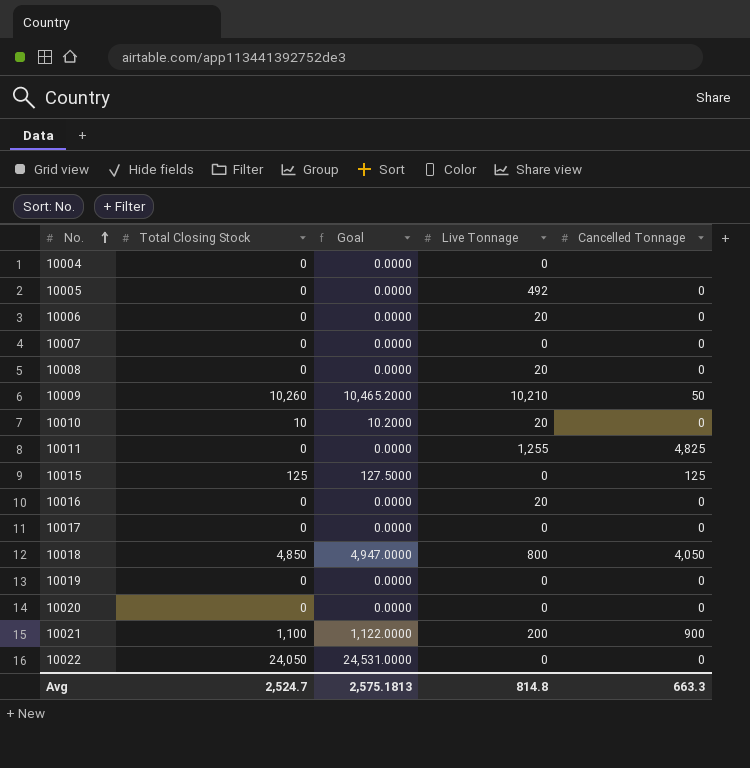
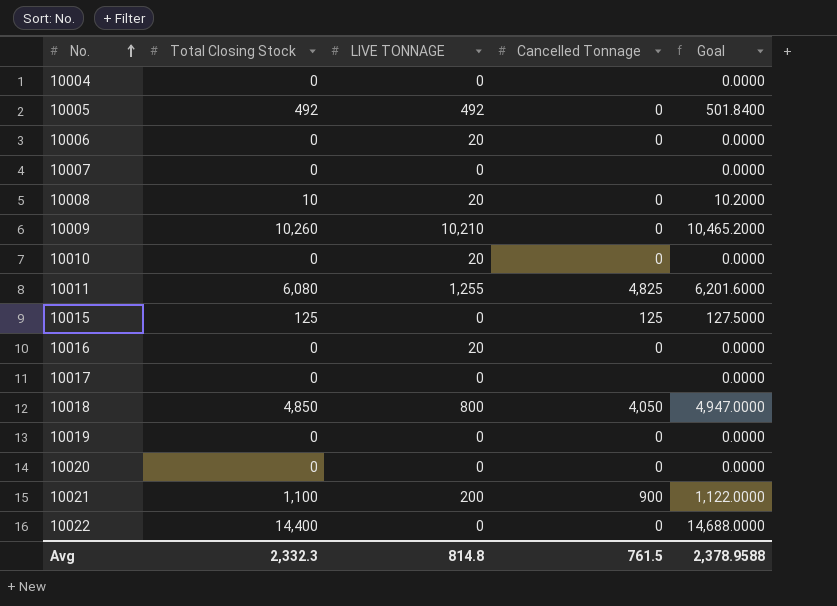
column name: Live Tonnage -> LIVE TONNAGE
column Goal | position: 3 -> 5
10005 | Total Closing Stock: 0 -> 492
10005 | Goal: 0.0000 -> 501.8400
10007 | Cancelled Tonnage: 0 -> none
10008 | Total Closing Stock: 0 -> 10
10008 | Goal: 0.0000 -> 10.2000
10009 | Cancelled Tonnage: 50 -> 0
10010 | Total Closing Stock: 10 -> 0
10010 | Goal: 10.2000 -> 0.0000
10011 | Total Closing Stock: 0 -> 6,080
10011 | Goal: 0.0000 -> 6,201.6000
10017 | Cancelled Tonnage: 0 -> none
10022 | Total Closing Stock: 24,050 -> 14,400
10022 | Goal: 24,531.0000 -> 14,688.0000
Avg | Total Closing Stock: 2,524.7 -> 2,332.3
Avg | Cancelled Tonnage: 663.3 -> 761.5
Avg | Goal: 2,575.1813 -> 2,378.9588

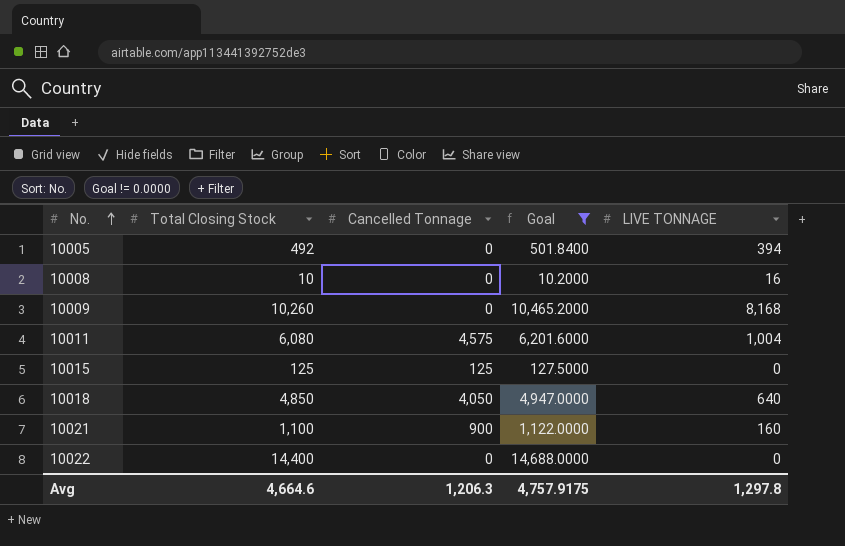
filter: none -> Goal != 0.0000
column LIVE TONNAGE | position: 3 -> 5
10005 | LIVE TONNAGE: 492 -> 394
10008 | LIVE TONNAGE: 20 -> 16
10009 | LIVE TONNAGE: 10,210 -> 8,168
10011 | Cancelled Tonnage: 4,825 -> 4,575
10011 | LIVE TONNAGE: 1,255 -> 1,004
10018 | LIVE TONNAGE: 800 -> 640
10021 | LIVE TONNAGE: 200 -> 160
Avg | Total Closing Stock: 2,332.3 -> 4,664.6
Avg | Cancelled Tonnage: 761.5 -> 1,206.3
Avg | Goal: 2,378.9588 -> 4,757.9175
Avg | LIVE TONNAGE: 814.8 -> 1,297.8

